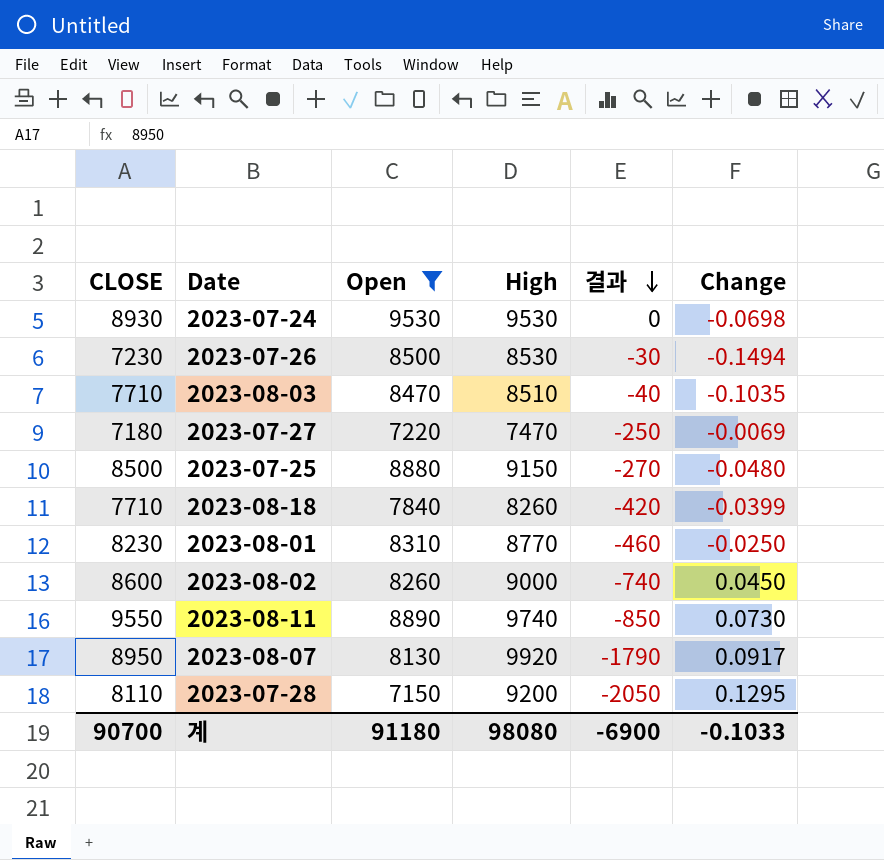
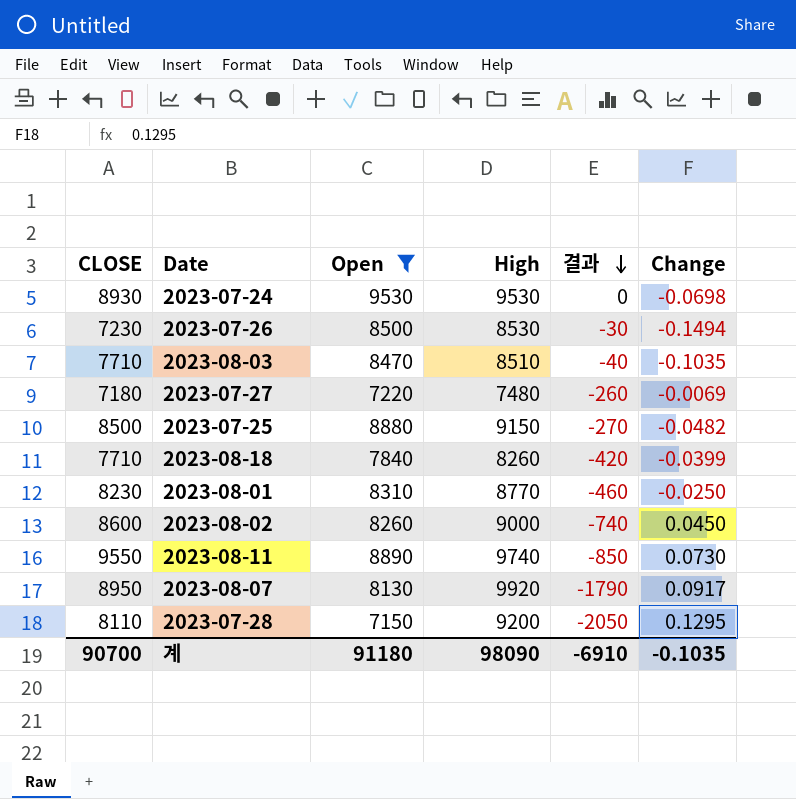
2023-07-27 | High: 7470 -> 7480
2023-07-27 | 결과: -250 -> -260
2023-07-25 | Change: -0.0480 -> -0.0482
계 | High: 98080 -> 98090
계 | 결과: -6900 -> -6910
계 | Change: -0.1033 -> -0.1035

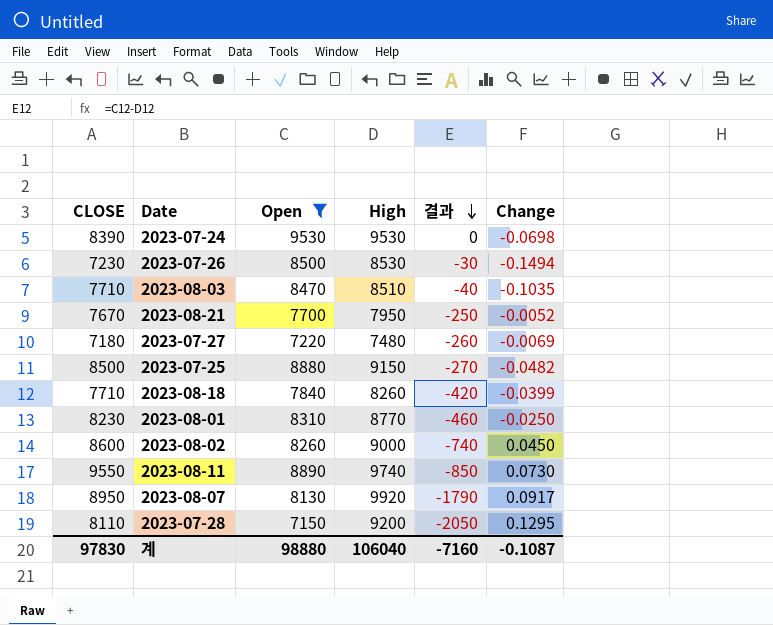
2023-07-24 | CLOSE: 8930 -> 8390
row 2023-08-21: none -> 7670 | 7700 | 7950 | -250 | -0.0052
계 | CLOSE: 90700 -> 97830
계 | Open: 91180 -> 98880
계 | High: 98090 -> 106040
계 | 결과: -6910 -> -7160
계 | Change: -0.1035 -> -0.1087

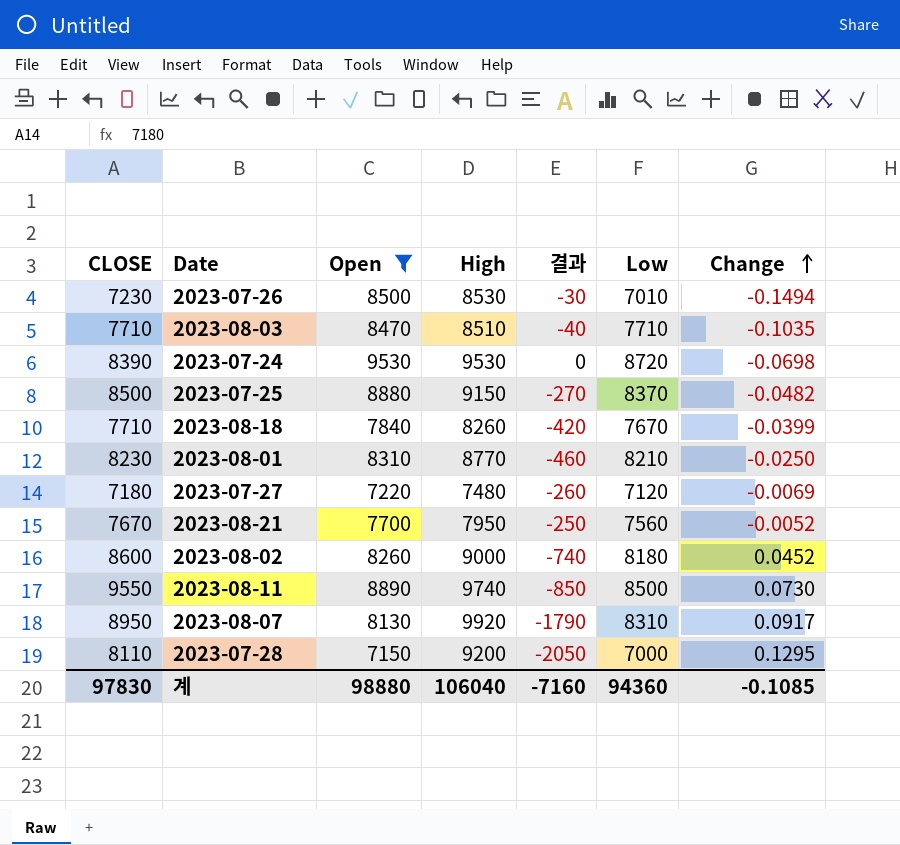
row order: 결과 descending -> Change ascending
column Low | position: none -> 6
2023-08-02 | Change: 0.0450 -> 0.0452
계 | Change: -0.1087 -> -0.1085

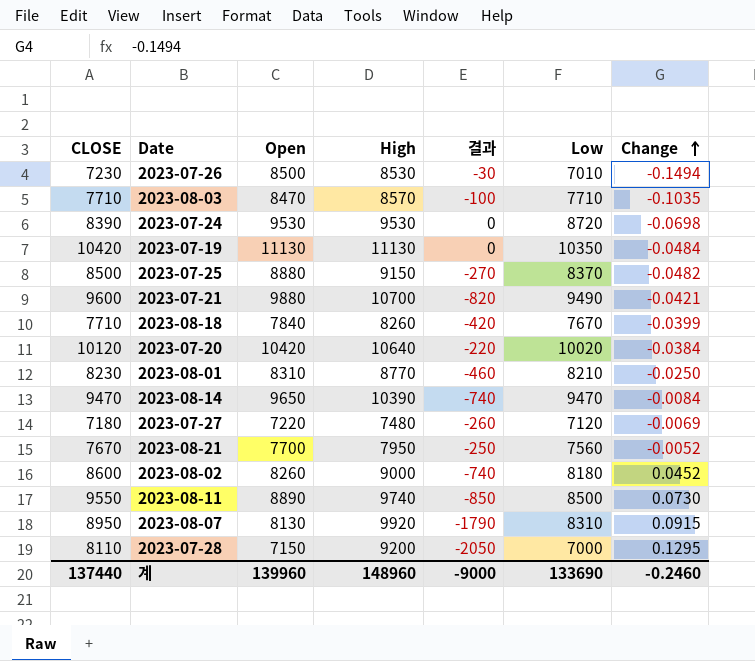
filter: Open <= 9530 -> none
2023-08-03 | High: 8510 -> 8570
2023-08-03 | 결과: -40 -> -100
2023-08-07 | Change: 0.0917 -> 0.0915
계 | CLOSE: 97830 -> 137440
계 | Open: 98880 -> 139960
계 | High: 106040 -> 148960
계 | 결과: -7160 -> -9000
계 | Low: 94360 -> 133690
계 | Change: -0.1085 -> -0.2460

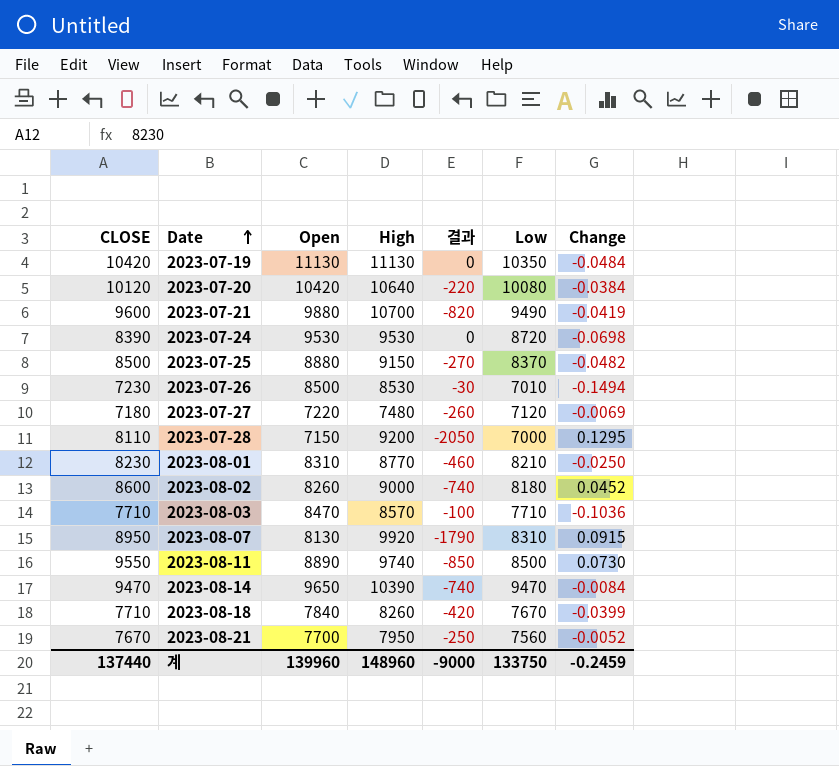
row order: Change ascending -> Date ascending
2023-07-20 | Low: 10020 -> 10080
2023-07-21 | Change: -0.0421 -> -0.0419
2023-08-03 | Change: -0.1035 -> -0.1036
계 | Low: 133690 -> 133750
계 | Change: -0.2460 -> -0.2459

